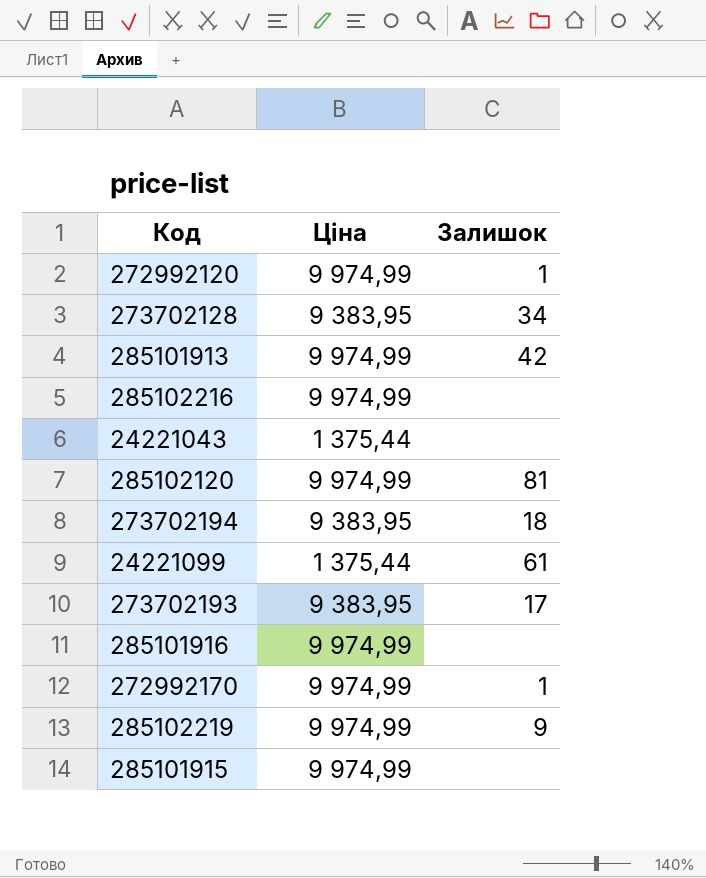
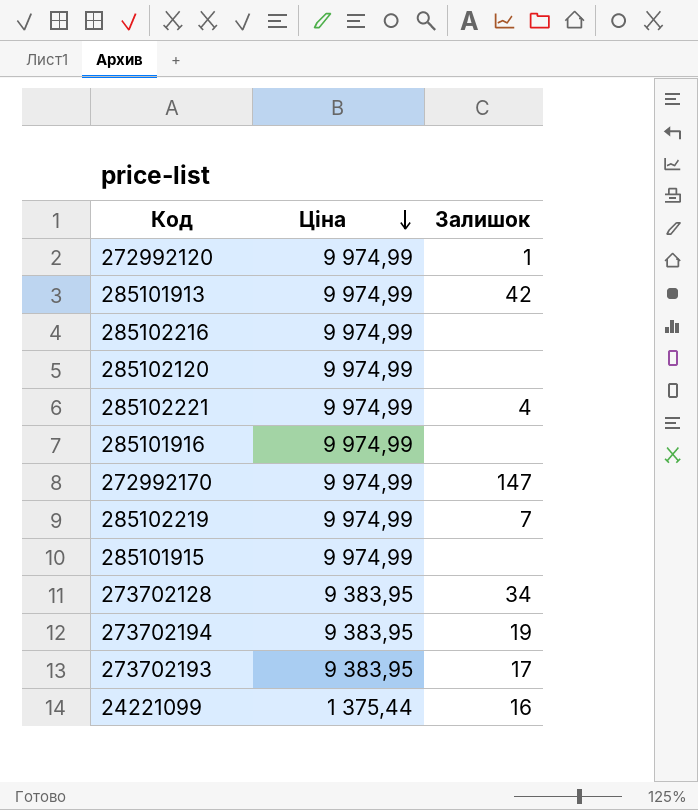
row order: none -> Ціна descending
row 24221043: 1 375,44 | none -> none
285102120 | Залишок: 81 -> none
row 285102221: none -> 9 974,99 | 4
272992170 | Залишок: 1 -> 147
285102219 | Залишок: 9 -> 7
273702194 | Залишок: 18 -> 19
24221099 | Залишок: 61 -> 16

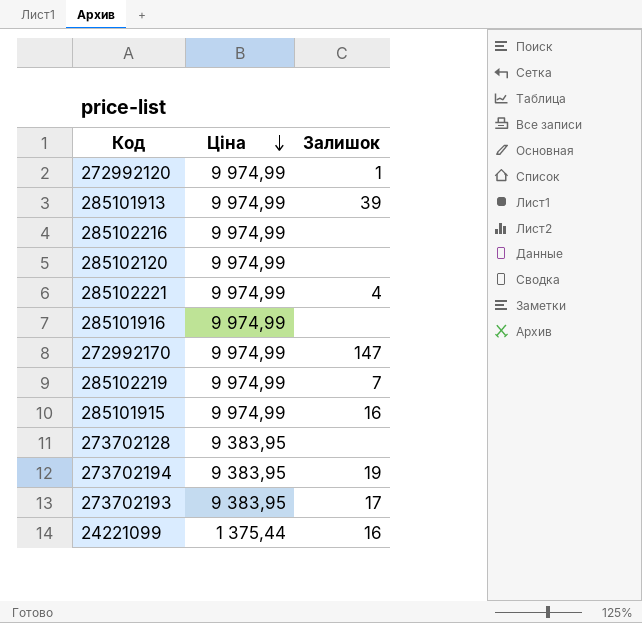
285101913 | Залишок: 42 -> 39
285101915 | Залишок: none -> 16
273702128 | Залишок: 34 -> none

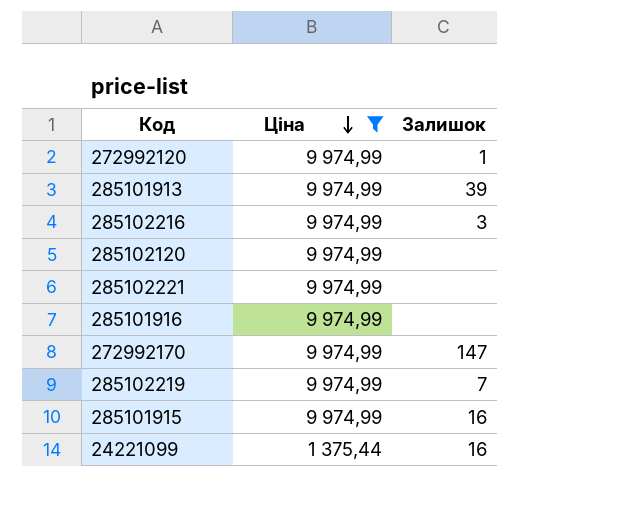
filter: none -> Ціна != 9 383,95
285102216 | Залишок: none -> 3
285102221 | Залишок: 4 -> none

